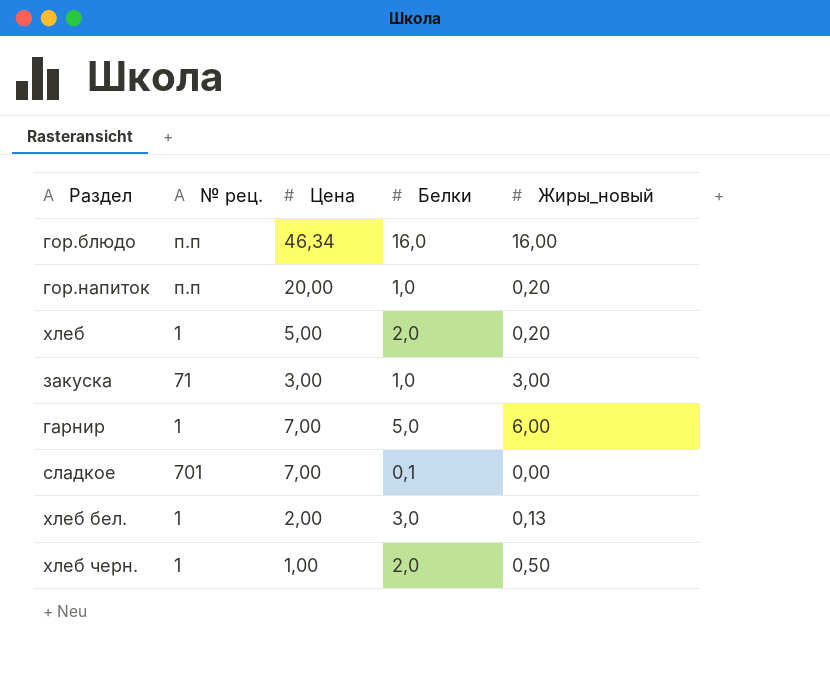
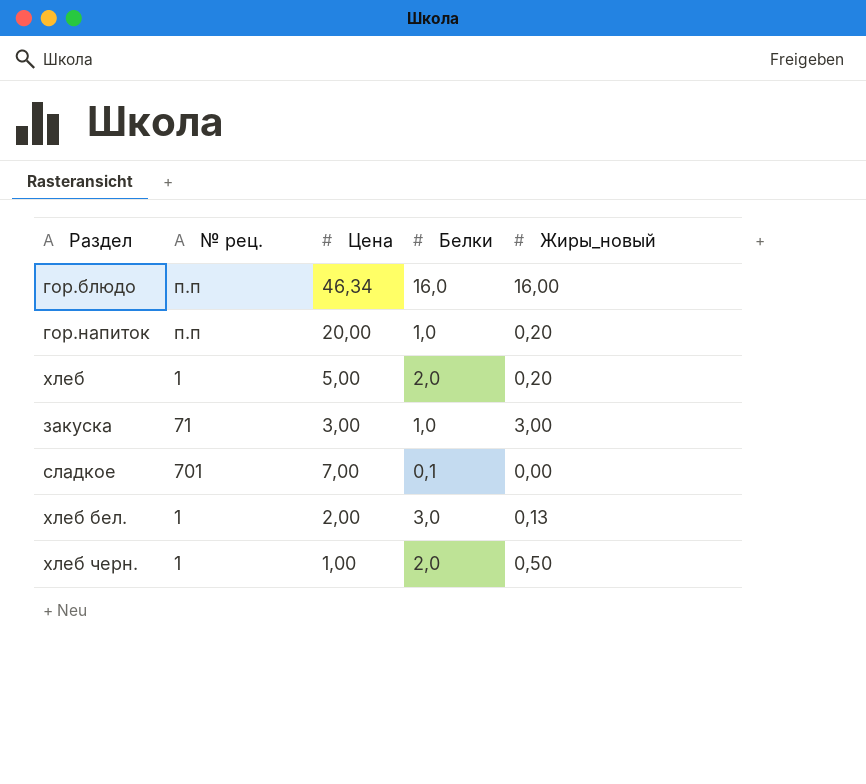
row гарнир: 1 | 7,00 | 5,0 | 6,00 -> none

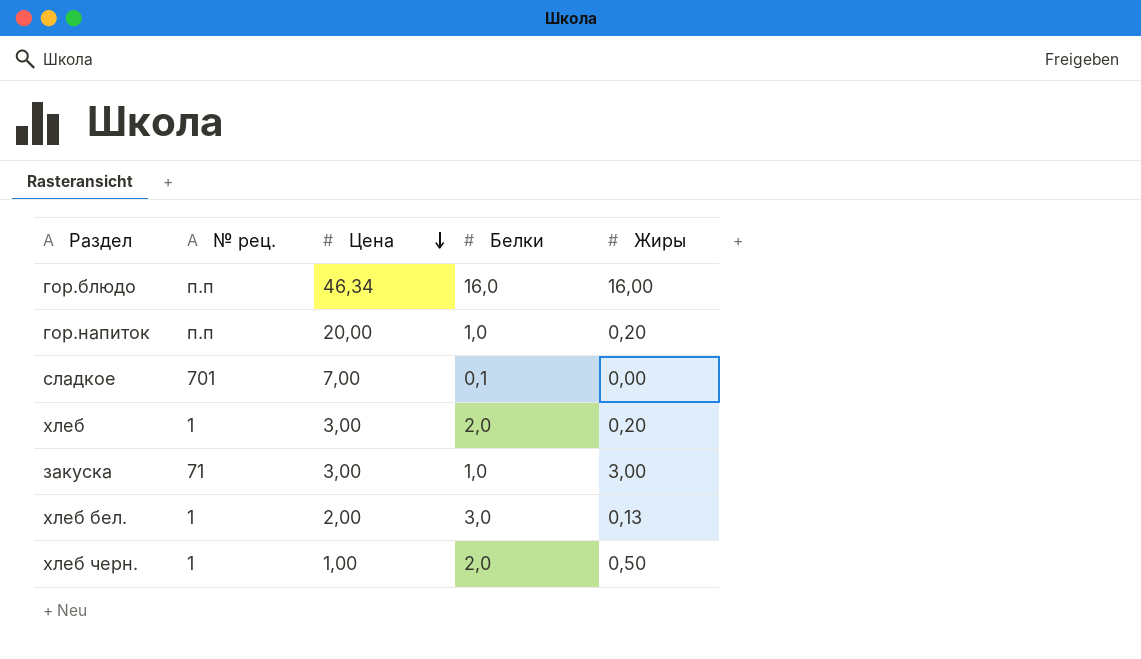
row order: none -> Цена descending
column name: Жиры_новый -> Жиры
хлеб | Цена: 5,00 -> 3,00

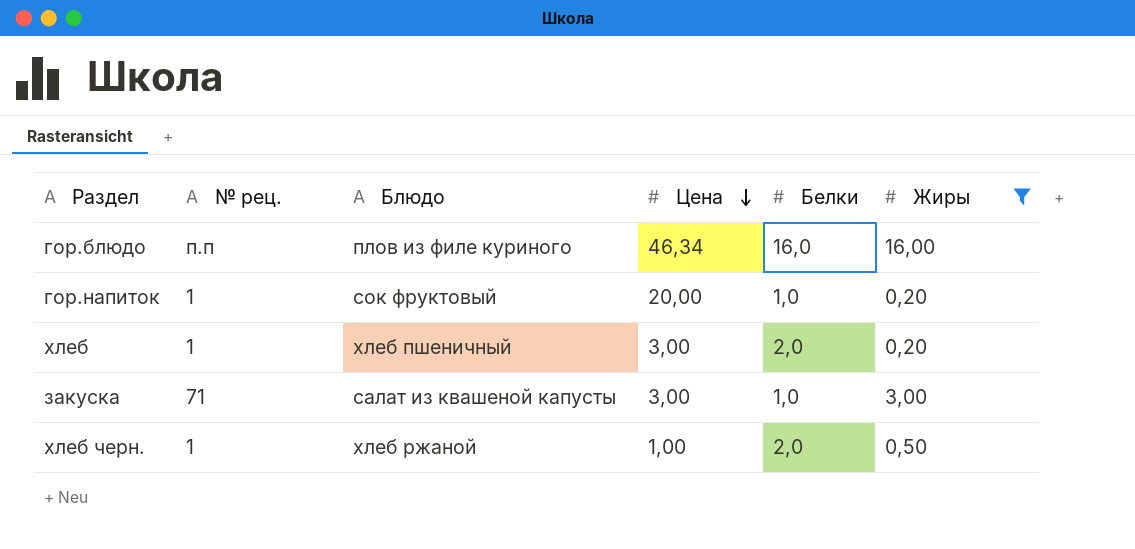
filter: none -> Жиры >= 0,20
column Блюдо | position: none -> 3
гор.напиток | № рец.: п.п -> 1

